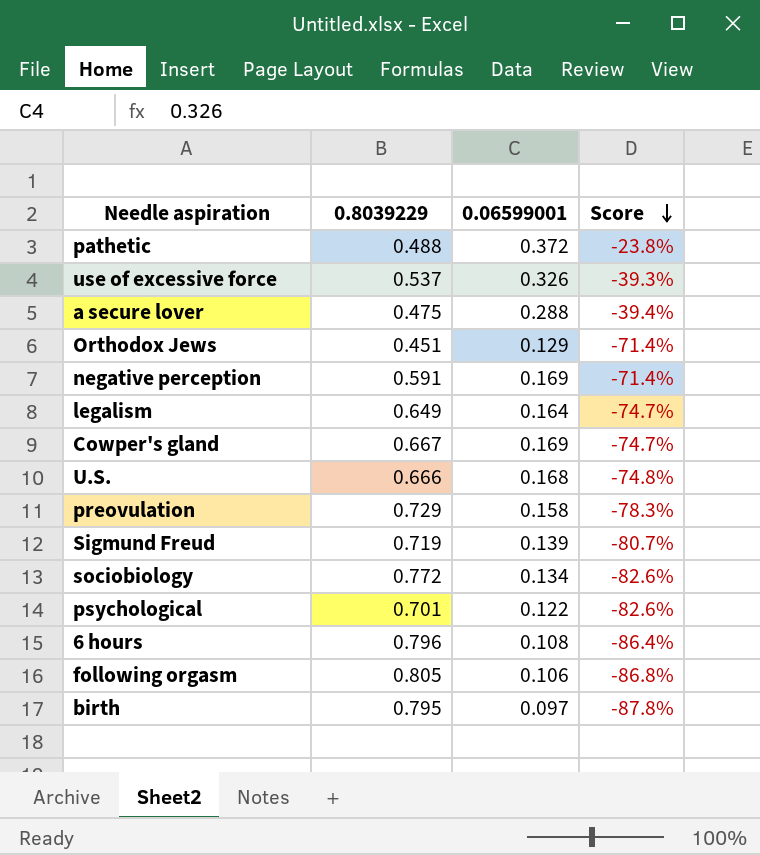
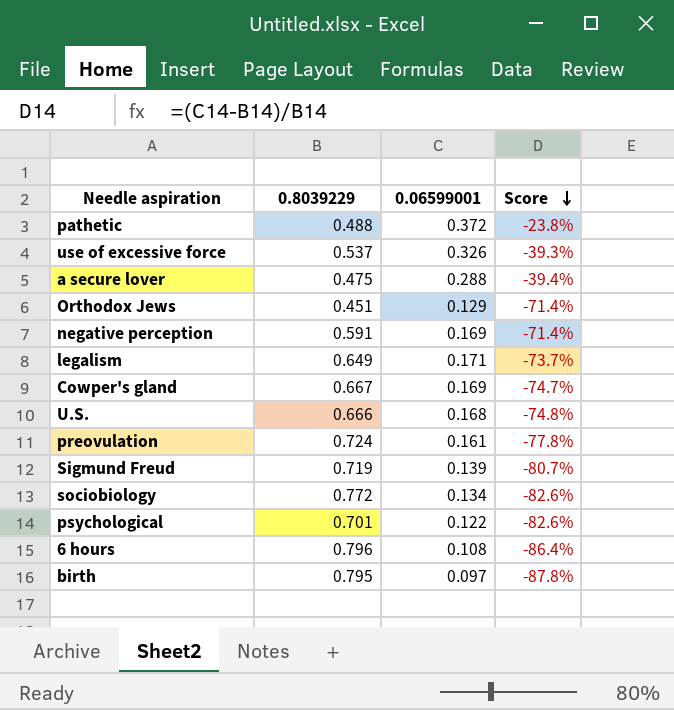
row following orgasm: 0.805 | 0.106 | -86.8% -> none
legalism | 0.06599001: 0.164 -> 0.171
legalism | Score: -74.7% -> -73.7%
preovulation | 0.8039229: 0.729 -> 0.724
preovulation | 0.06599001: 0.158 -> 0.161
preovulation | Score: -78.3% -> -77.8%

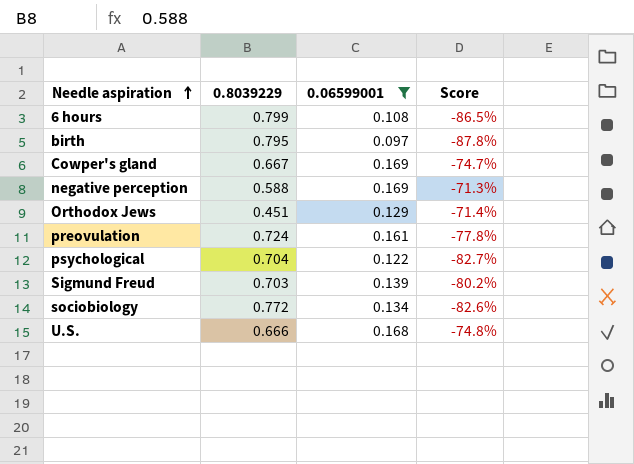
filter: none -> 0.06599001 <= 0.169
row order: Score descending -> Needle aspiration ascending
6 hours | 0.8039229: 0.796 -> 0.799
6 hours | Score: -86.4% -> -86.5%
negative perception | 0.8039229: 0.591 -> 0.588
negative perception | Score: -71.4% -> -71.3%
psychological | 0.8039229: 0.701 -> 0.704
psychological | Score: -82.6% -> -82.7%
Sigmund Freud | 0.8039229: 0.719 -> 0.703
Sigmund Freud | Score: -80.7% -> -80.2%

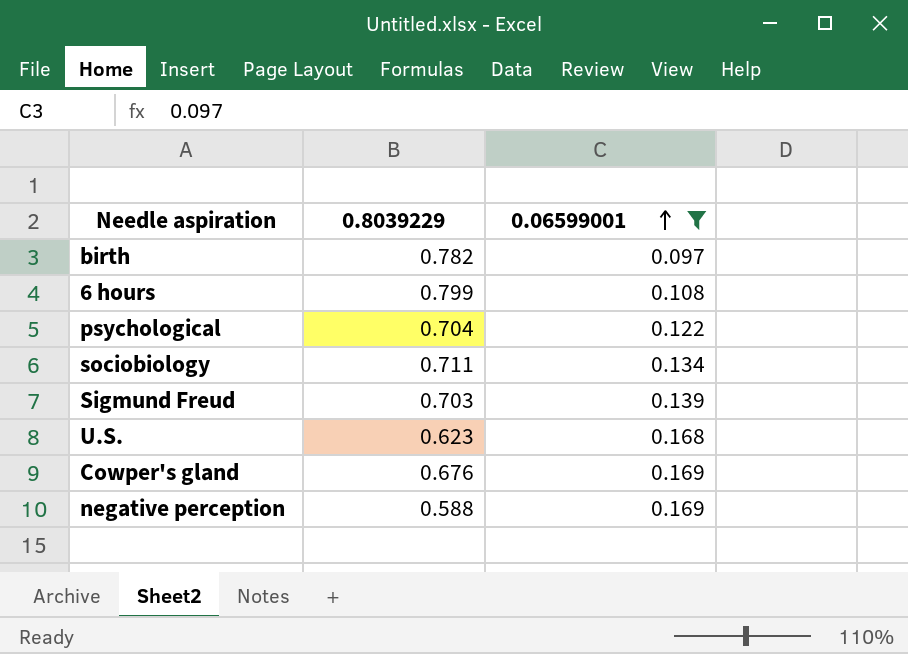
row order: Needle aspiration ascending -> 0.06599001 ascending
column Score | formula: ([0.06599001] - [0.8039229]) / [0.8039229] -> none
row Orthodox Jews: 0.451 | 0.129 | -71.4% -> none
row preovulation: 0.724 | 0.161 | -77.8% -> none
birth | 0.8039229: 0.795 -> 0.782
sociobiology | 0.8039229: 0.772 -> 0.711
U.S. | 0.8039229: 0.666 -> 0.623
Cowper's gland | 0.8039229: 0.667 -> 0.676

